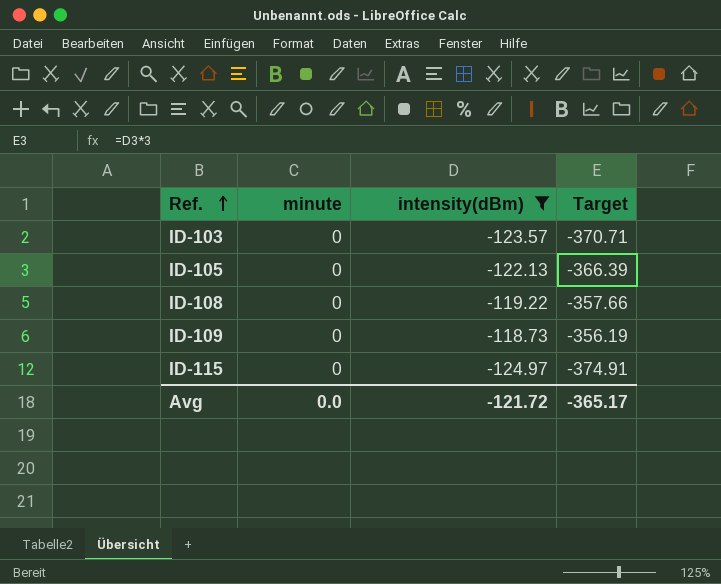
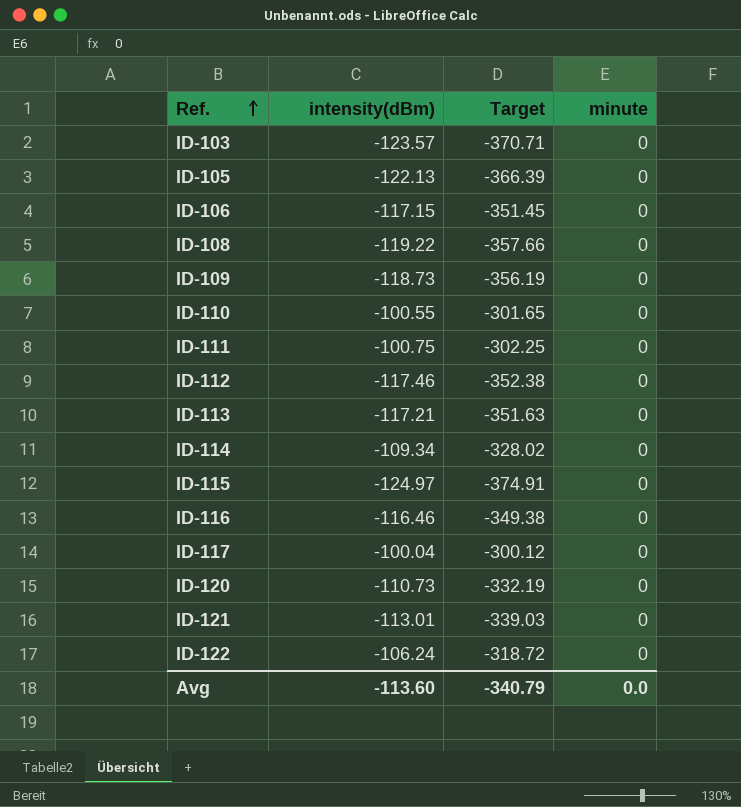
filter: intensity(dBm) <= -118.73 -> none
column minute | position: 2 -> 4
Avg | intensity(dBm): -121.72 -> -113.60
Avg | Target: -365.17 -> -340.79

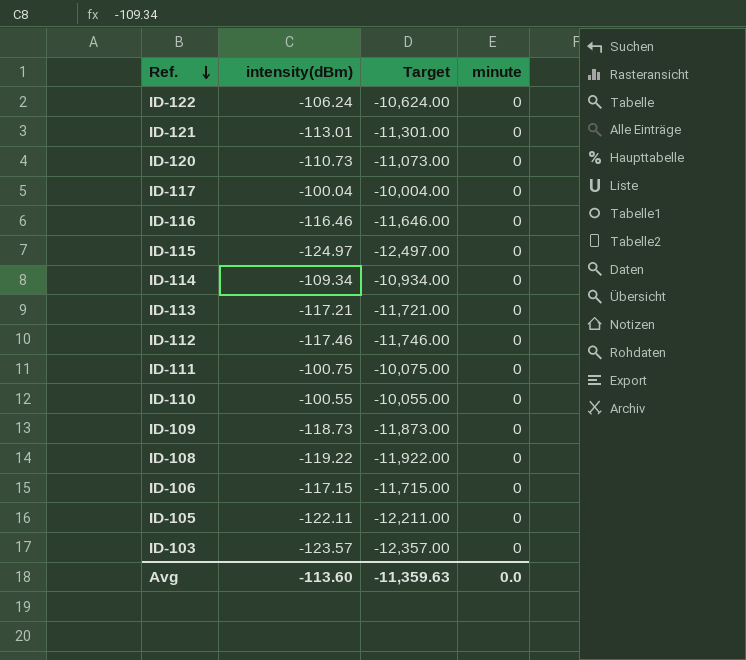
row order: Ref. ascending -> Ref. descending
column Target | formula: [intensity(dBm)] * 3 -> [intensity(dBm)] * 100
ID-105 | intensity(dBm): -122.13 -> -122.11
Avg | Target: -340.79 -> -11,359.63

